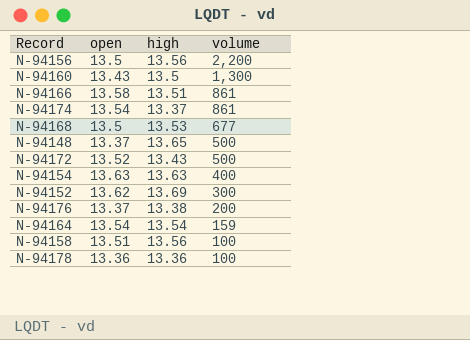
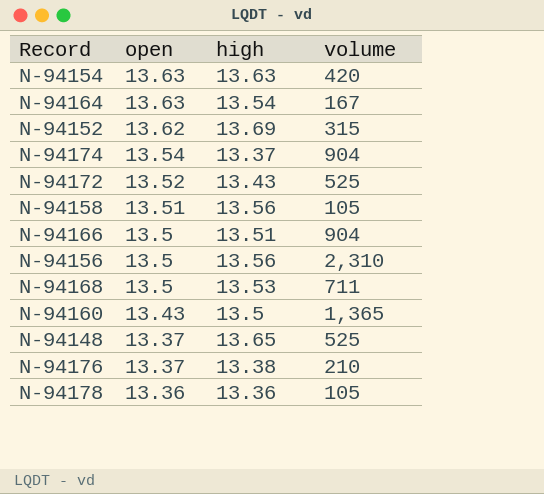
row order: volume descending -> open descending
N-94154 | volume: 400 -> 420
N-94164 | open: 13.54 -> 13.63
N-94164 | volume: 159 -> 167
N-94152 | volume: 300 -> 315
N-94174 | volume: 861 -> 904
N-94172 | volume: 500 -> 525
N-94158 | volume: 100 -> 105
N-94166 | open: 13.58 -> 13.5
N-94166 | volume: 861 -> 904
N-94156 | volume: 2,200 -> 2,310
N-94168 | volume: 677 -> 711
N-94160 | volume: 1,300 -> 1,365
N-94148 | volume: 500 -> 525
N-94176 | volume: 200 -> 210
N-94178 | volume: 100 -> 105

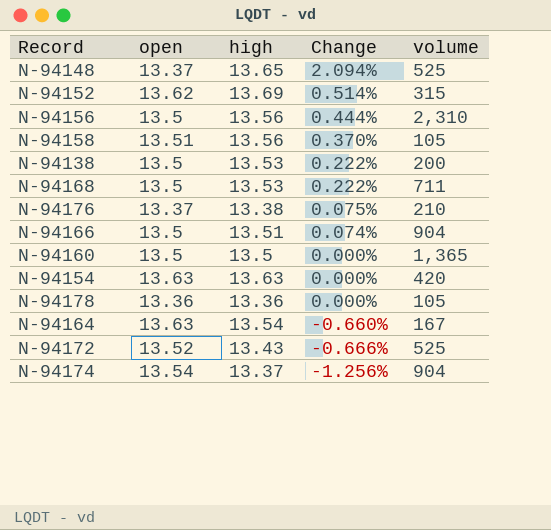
row order: open descending -> Change descending
column Change | formula: none -> ([high] - [open]) / [open]
row N-94138: none -> 13.5 | 13.53 | 0.222% | 200
N-94160 | open: 13.43 -> 13.5

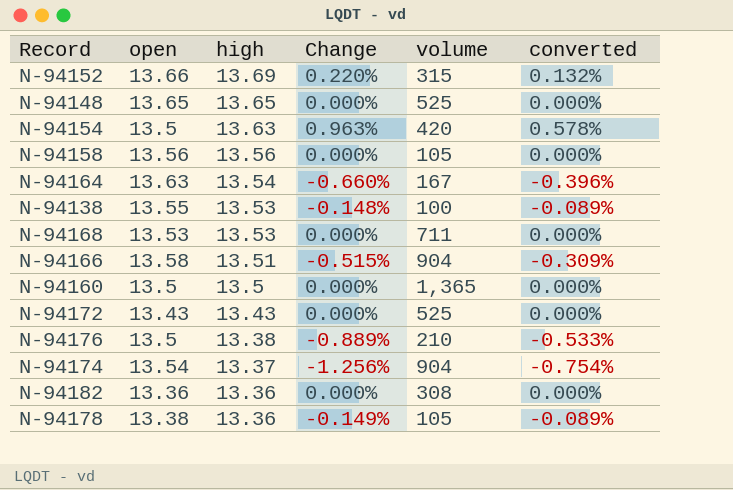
row order: Change descending -> high descending
column converted | formula: none -> [Change] * 0.6
row N-94156: 13.5 | 13.56 | 0.444% | 2,310 -> none
N-94152 | open: 13.62 -> 13.66
N-94152 | Change: 0.514% -> 0.220%
N-94148 | open: 13.37 -> 13.65
N-94148 | Change: 2.094% -> 0.000%
N-94154 | open: 13.63 -> 13.5
N-94154 | Change: 0.000% -> 0.963%
N-94158 | open: 13.51 -> 13.56
N-94158 | Change: 0.370% -> 0.000%
N-94138 | open: 13.5 -> 13.55
N-94138 | Change: 0.222% -> -0.148%
N-94138 | volume: 200 -> 100
N-94168 | open: 13.5 -> 13.53
N-94168 | Change: 0.222% -> 0.000%
N-94166 | open: 13.5 -> 13.58
N-94166 | Change: 0.074% -> -0.515%
N-94172 | open: 13.52 -> 13.43
N-94172 | Change: -0.666% -> 0.000%
N-94176 | open: 13.37 -> 13.5
N-94176 | Change: 0.075% -> -0.889%
row N-94182: none -> 13.36 | 13.36 | 0.000% | 308 | 0.000%
N-94178 | open: 13.36 -> 13.38
N-94178 | Change: 0.000% -> -0.149%

